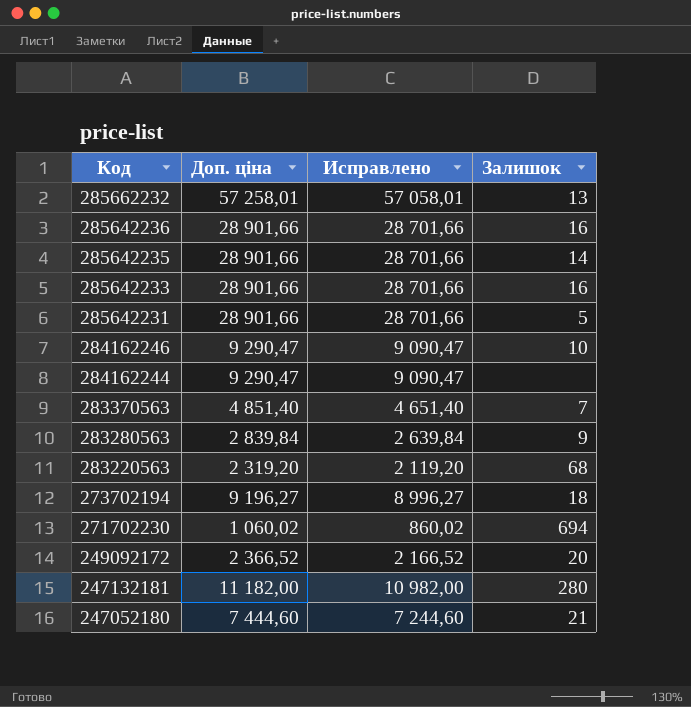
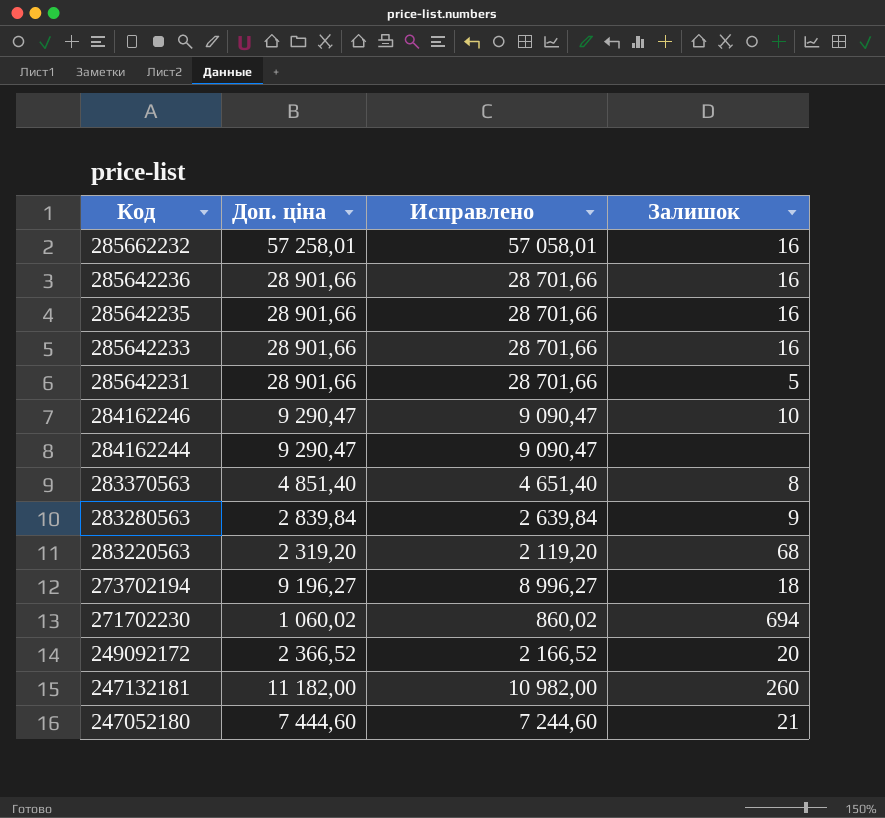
285662232 | Залишок: 13 -> 16
285642235 | Залишок: 14 -> 16
283370563 | Залишок: 7 -> 8
247132181 | Залишок: 280 -> 260

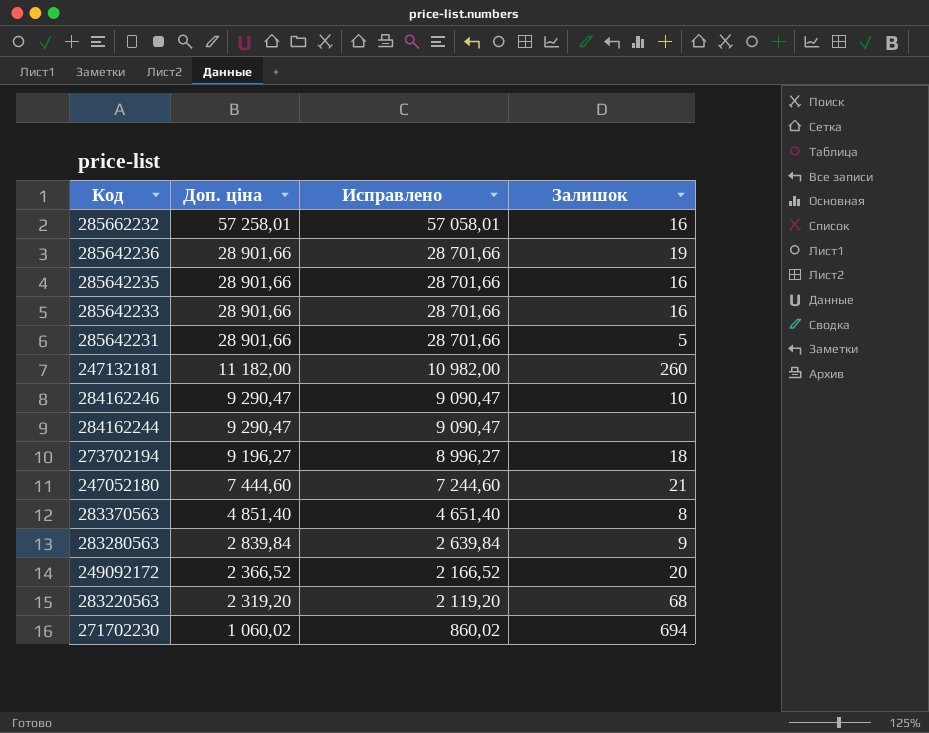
row order: Код descending -> Доп. ціна descending
285642236 | Залишок: 16 -> 19

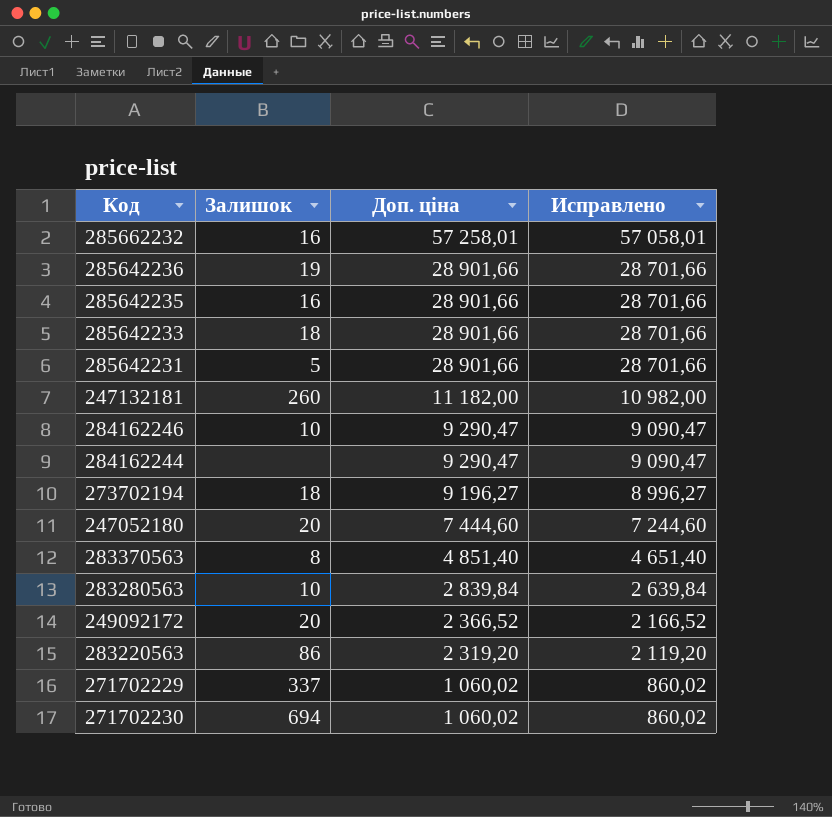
column Залишок | position: 4 -> 2
285642233 | Залишок: 16 -> 18
247052180 | Залишок: 21 -> 20
283280563 | Залишок: 9 -> 10
283220563 | Залишок: 68 -> 86
row 271702229: none -> 337 | 1 060,02 | 860,02

